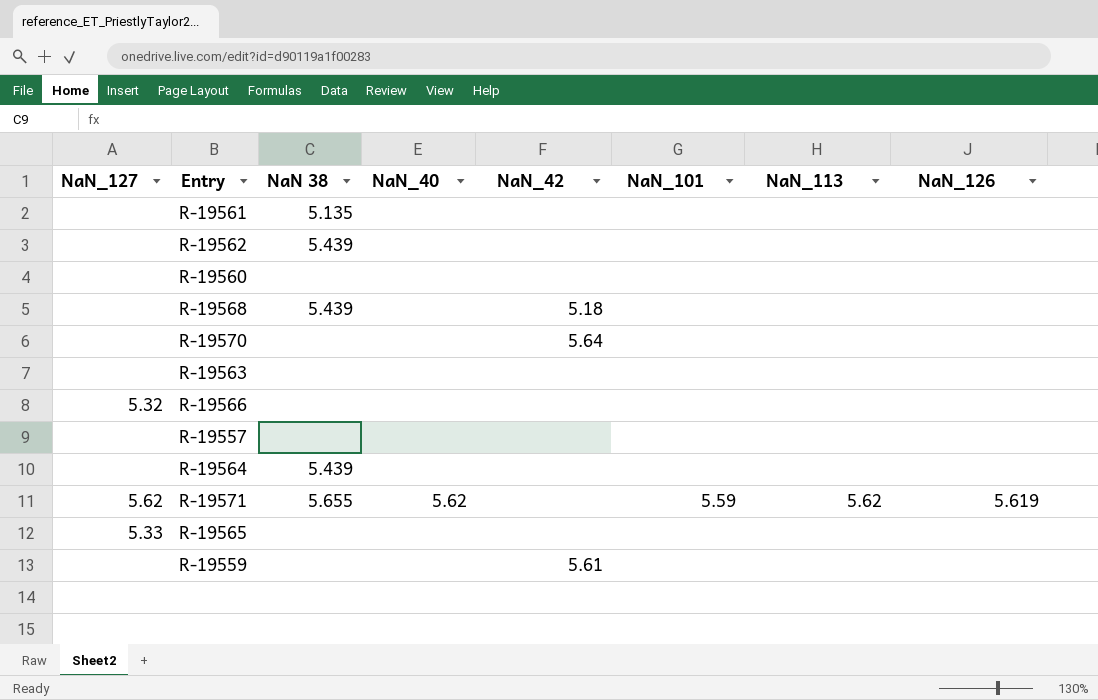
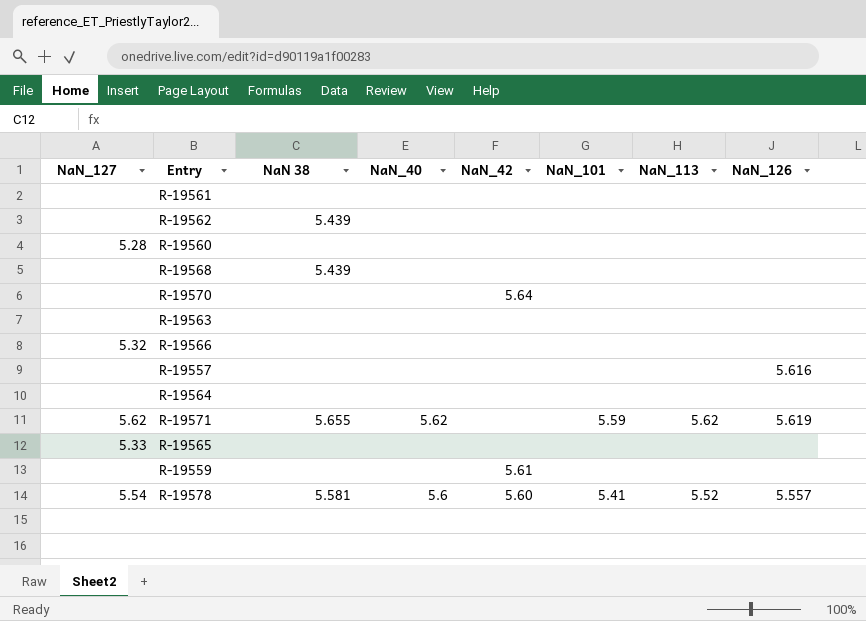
R-19561 | NaN 38: 5.135 -> none
R-19560 | NaN_127: none -> 5.28
R-19568 | NaN_42: 5.18 -> none
R-19557 | NaN_126: none -> 5.616
R-19564 | NaN 38: 5.439 -> none
row R-19578: none -> 5.54 | 5.581 | 5.6 | 5.60 | 5.41 | 5.52 | 5.557

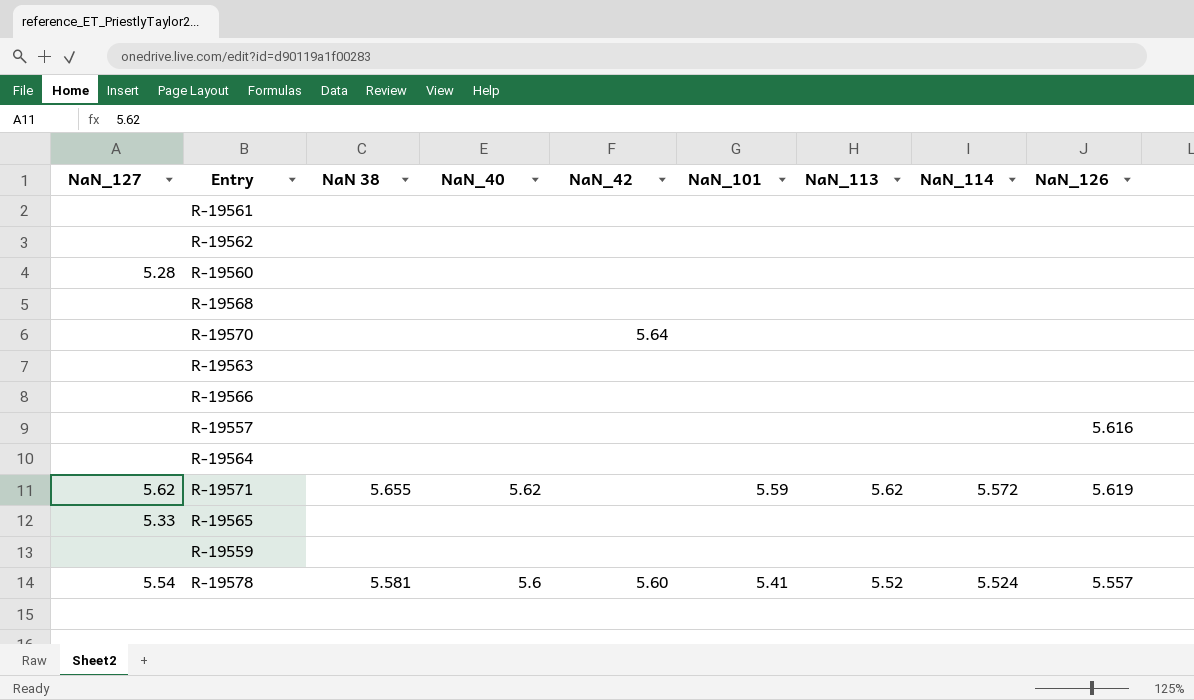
column NaN_114 | position: none -> 8
R-19562 | NaN 38: 5.439 -> none
R-19568 | NaN 38: 5.439 -> none
R-19566 | NaN_127: 5.32 -> none
R-19559 | NaN_42: 5.61 -> none

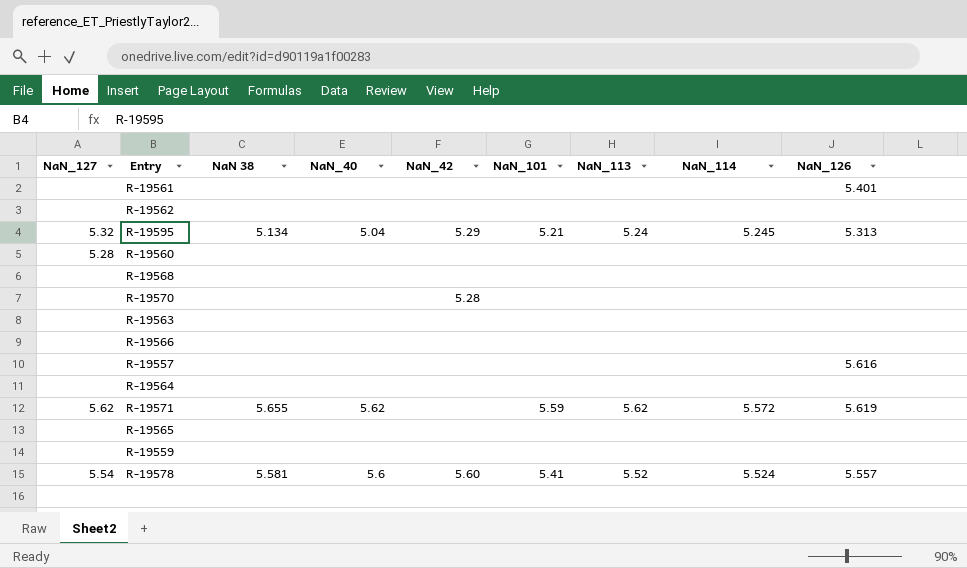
R-19561 | NaN_126: none -> 5.401
row R-19595: none -> 5.32 | 5.134 | 5.04 | 5.29 | 5.21 | 5.24 | 5.245 | 5.313
R-19570 | NaN_42: 5.64 -> 5.28
R-19565 | NaN_127: 5.33 -> none

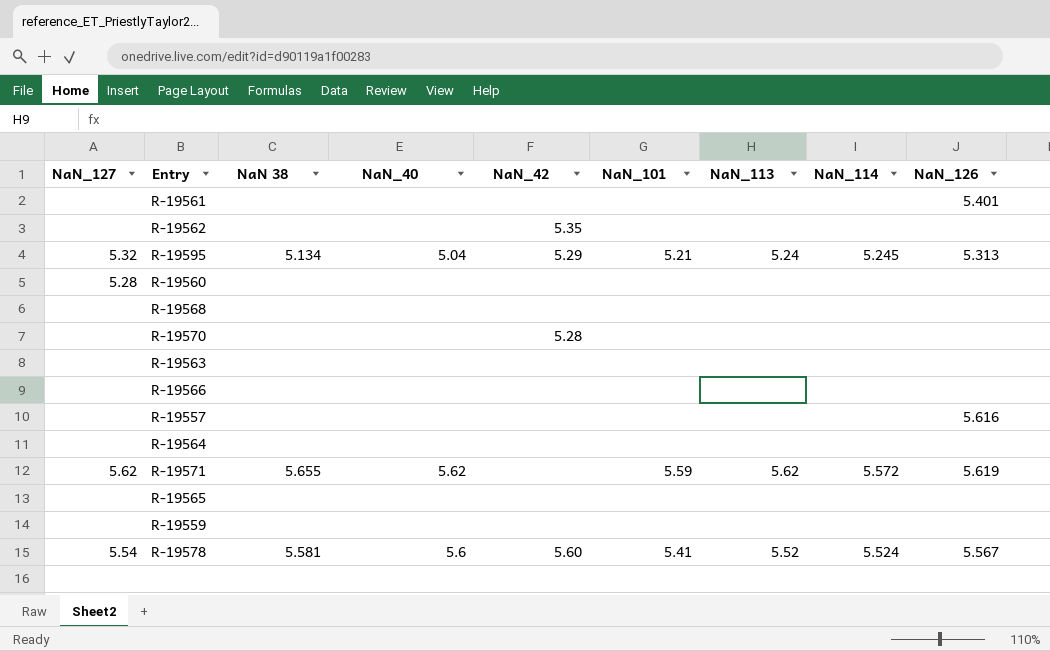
R-19562 | NaN_42: none -> 5.35
R-19578 | NaN_126: 5.557 -> 5.567

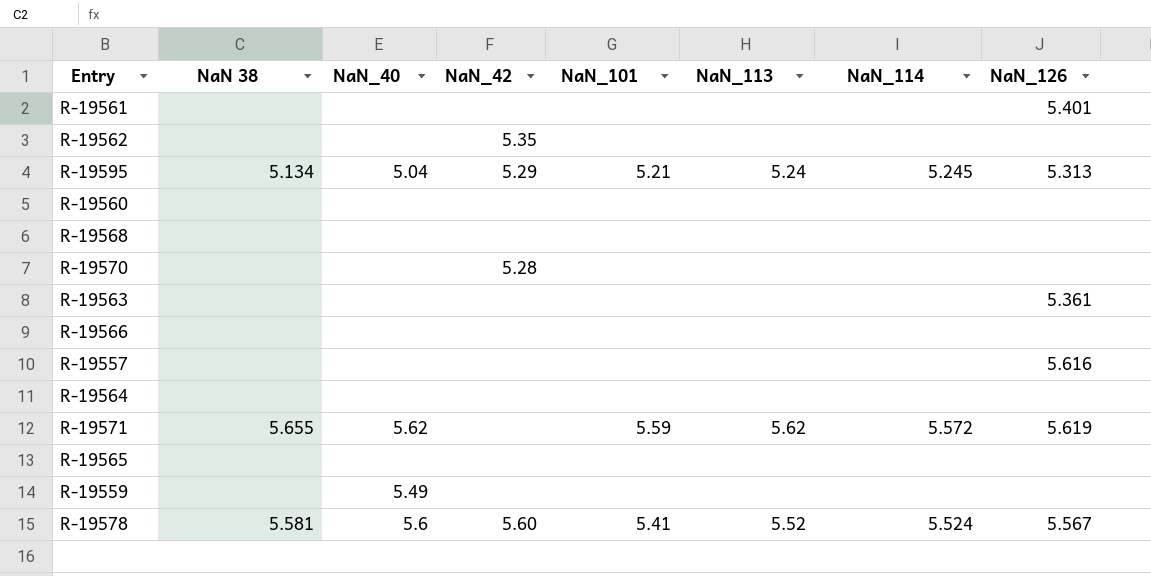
column NaN_127 | position: 1 -> none
R-19563 | NaN_126: none -> 5.361
R-19559 | NaN_40: none -> 5.49

